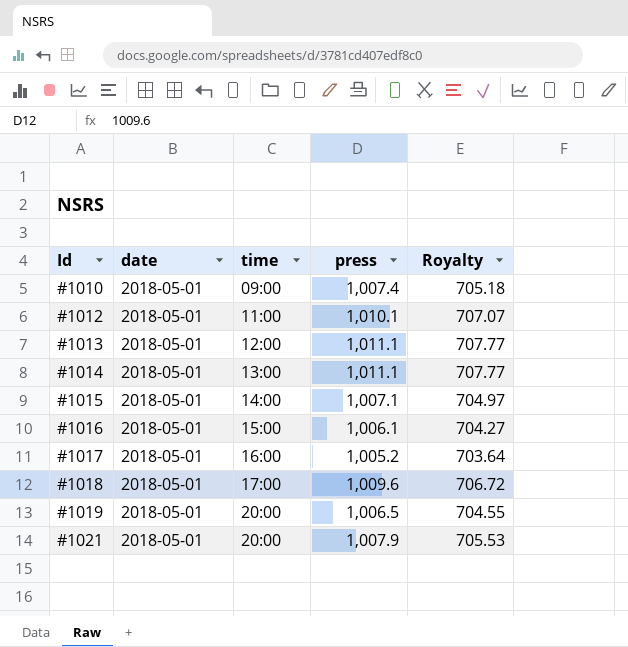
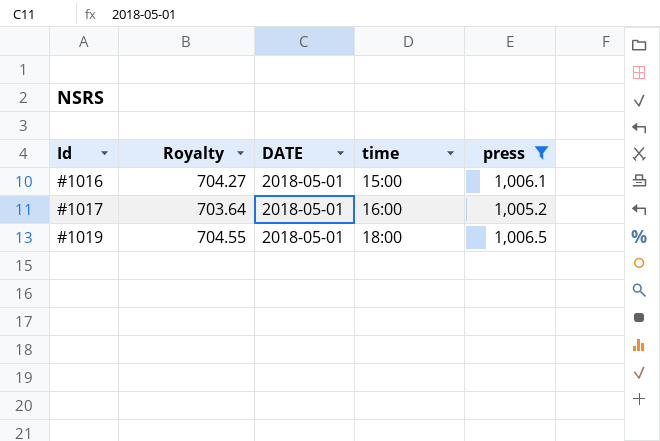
filter: none -> press <= 1,006.5
column Royalty | position: 5 -> 2
column name: date -> DATE
#1019 | time: 20:00 -> 18:00

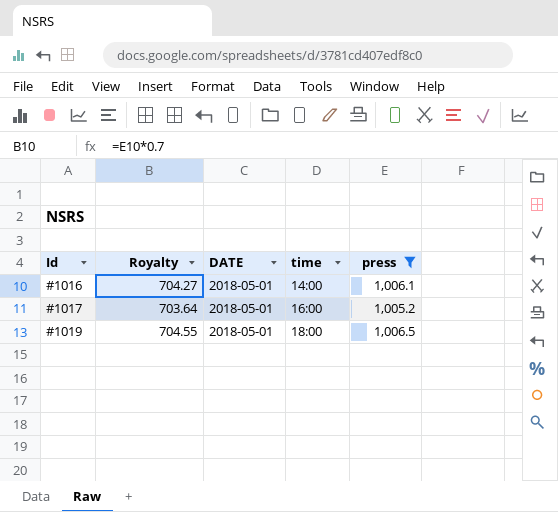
#1016 | time: 15:00 -> 14:00

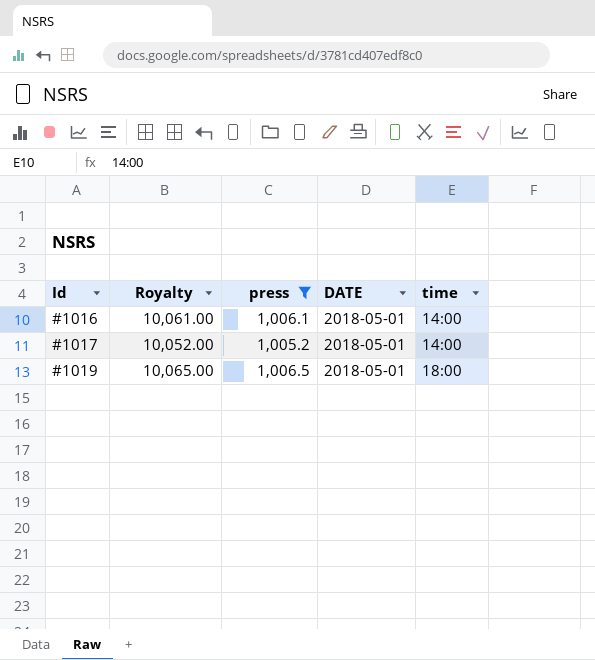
column Royalty | formula: [press] * 0.7 -> [press] * 10
column press | position: 5 -> 3
#1017 | time: 16:00 -> 14:00

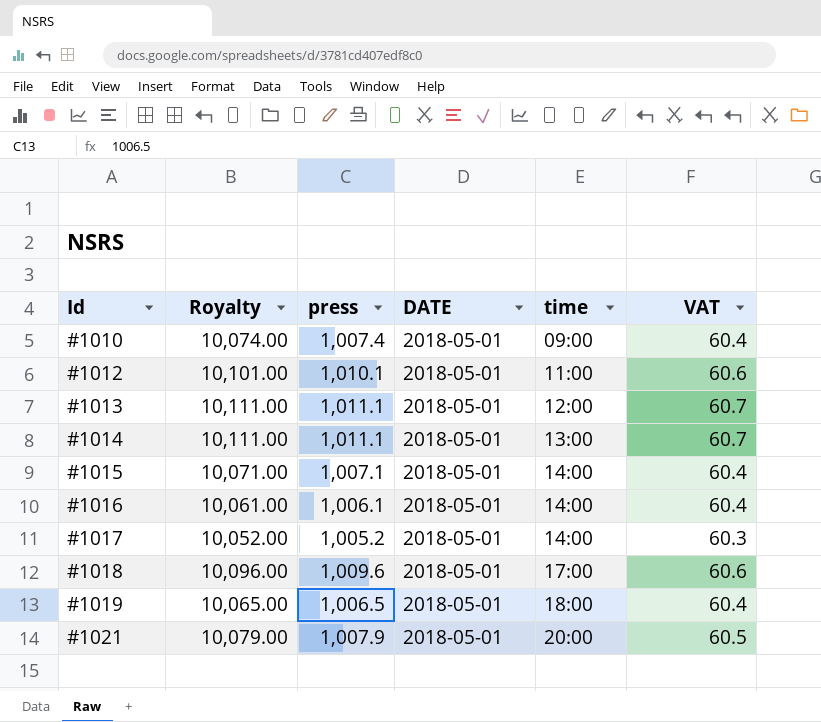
filter: press <= 1,006.5 -> none
column VAT | formula: none -> [press] * 0.06

